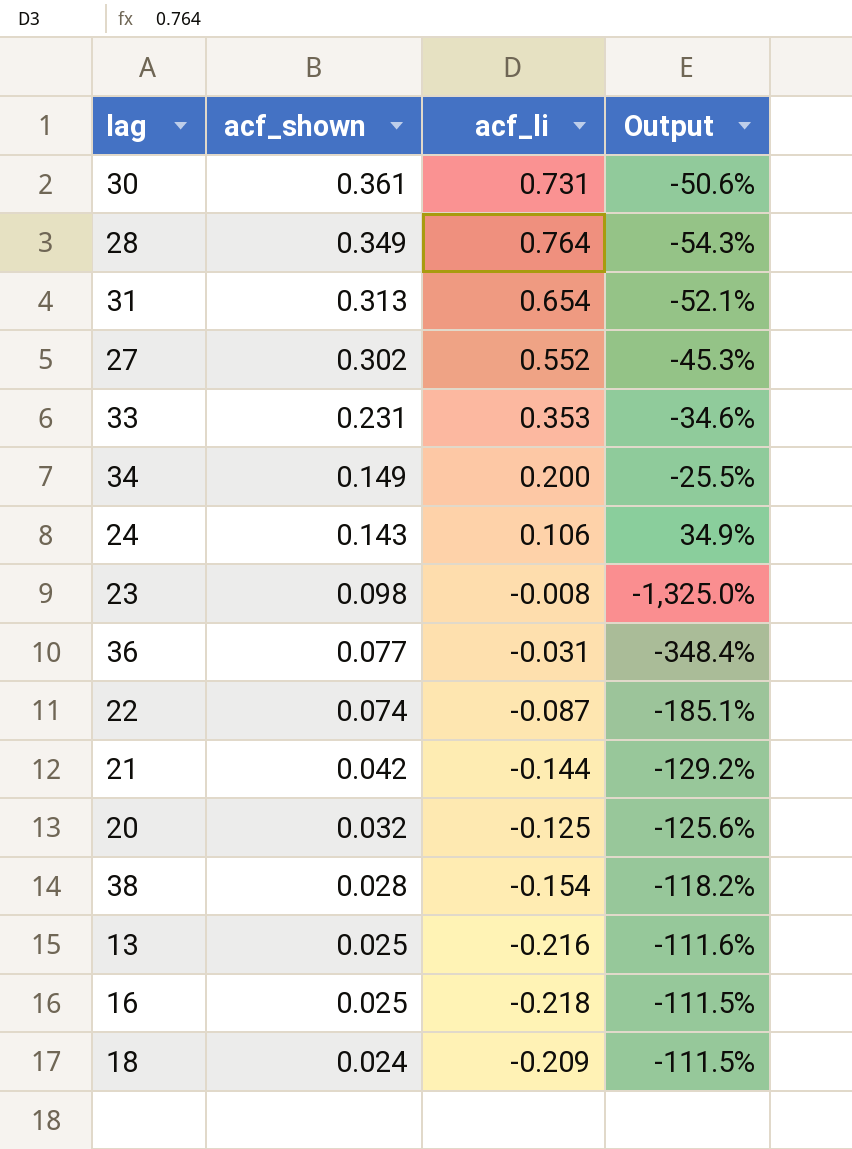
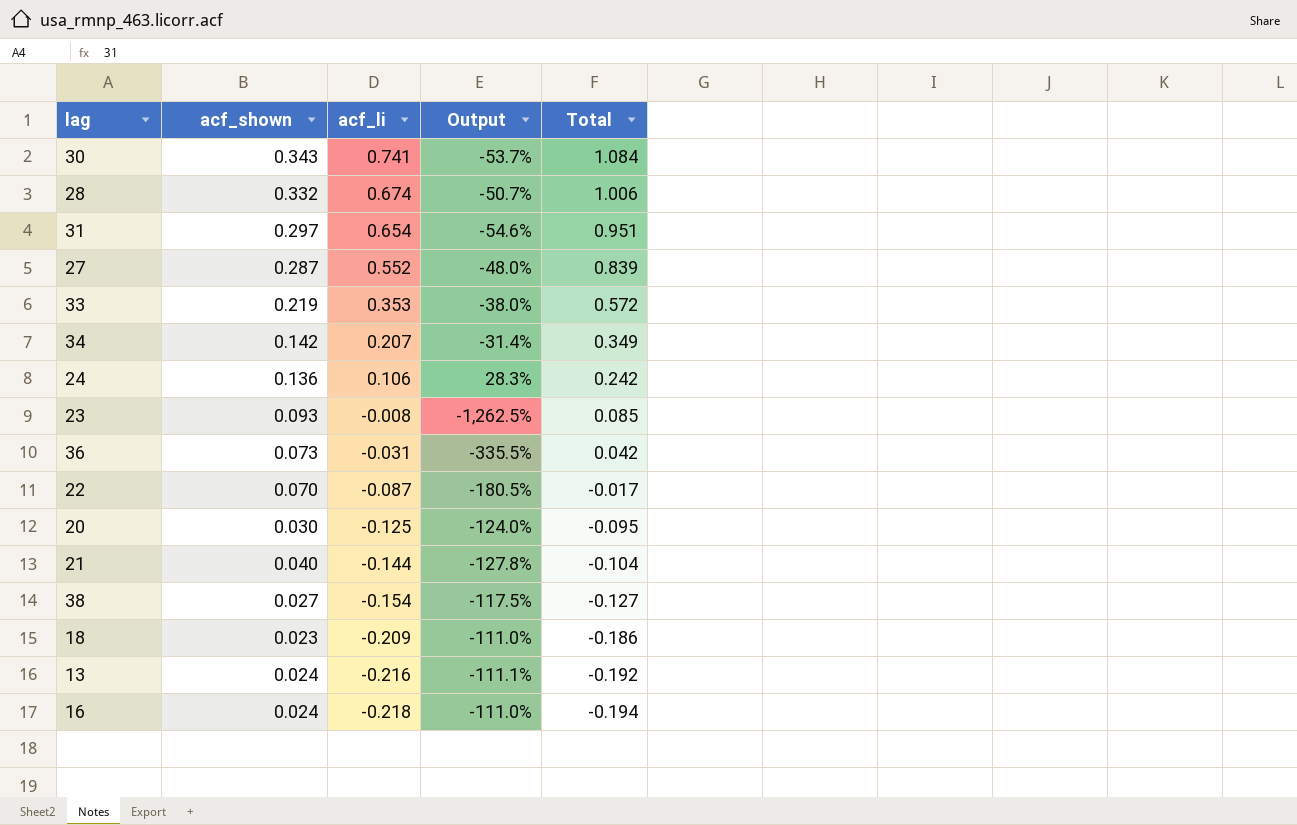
row order: acf_shown descending -> acf_li descending
column Total | formula: none -> [acf_shown] + [acf_li]
30 | acf_shown: 0.361 -> 0.343
30 | acf_li: 0.731 -> 0.741
30 | Output: -50.6% -> -53.7%
28 | acf_shown: 0.349 -> 0.332
28 | acf_li: 0.764 -> 0.674
28 | Output: -54.3% -> -50.7%
31 | acf_shown: 0.313 -> 0.297
31 | Output: -52.1% -> -54.6%
27 | acf_shown: 0.302 -> 0.287
27 | Output: -45.3% -> -48.0%
33 | acf_shown: 0.231 -> 0.219
33 | Output: -34.6% -> -38.0%
34 | acf_shown: 0.149 -> 0.142
34 | acf_li: 0.200 -> 0.207
34 | Output: -25.5% -> -31.4%
24 | acf_shown: 0.143 -> 0.136
24 | Output: 34.9% -> 28.3%
23 | acf_shown: 0.098 -> 0.093
23 | Output: -1,325.0% -> -1,262.5%
36 | acf_shown: 0.077 -> 0.073
36 | Output: -348.4% -> -335.5%
22 | acf_shown: 0.074 -> 0.070
22 | Output: -185.1% -> -180.5%
20 | acf_shown: 0.032 -> 0.030
20 | Output: -125.6% -> -124.0%
21 | acf_shown: 0.042 -> 0.040
21 | Output: -129.2% -> -127.8%
38 | acf_shown: 0.028 -> 0.027
38 | Output: -118.2% -> -117.5%
18 | acf_shown: 0.024 -> 0.023
18 | Output: -111.5% -> -111.0%
13 | acf_shown: 0.025 -> 0.024
13 | Output: -111.6% -> -111.1%
16 | acf_shown: 0.025 -> 0.024
16 | Output: -111.5% -> -111.0%

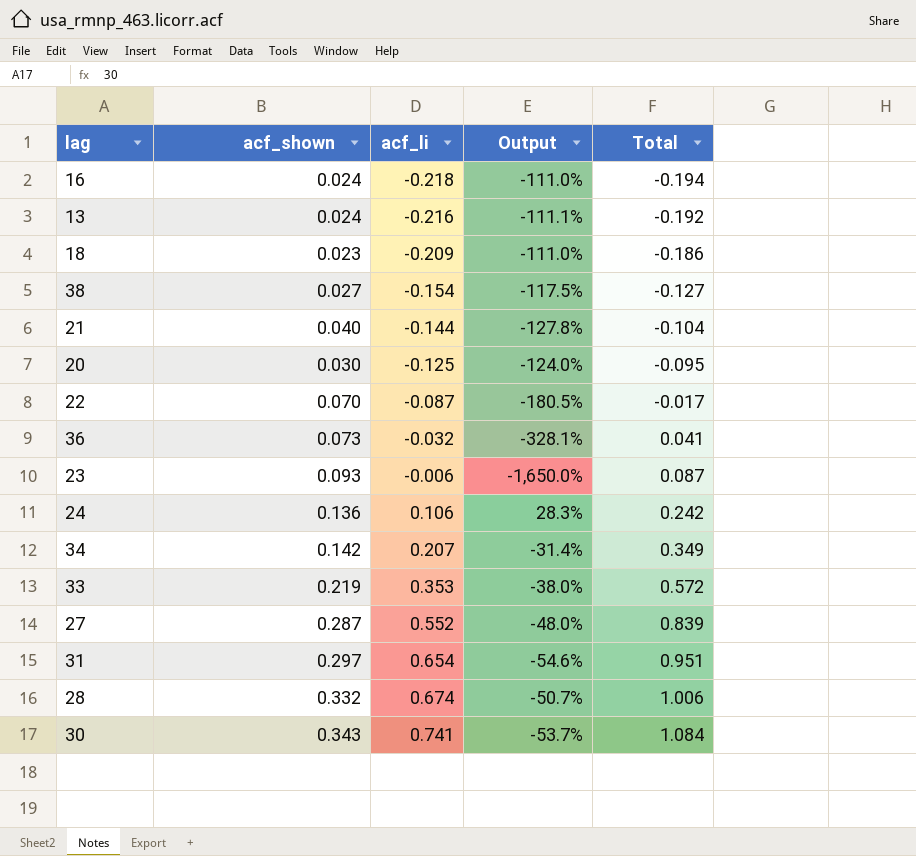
row order: acf_li descending -> acf_li ascending
36 | acf_li: -0.031 -> -0.032
36 | Output: -335.5% -> -328.1%
36 | Total: 0.042 -> 0.041
23 | acf_li: -0.008 -> -0.006
23 | Output: -1,262.5% -> -1,650.0%
23 | Total: 0.085 -> 0.087

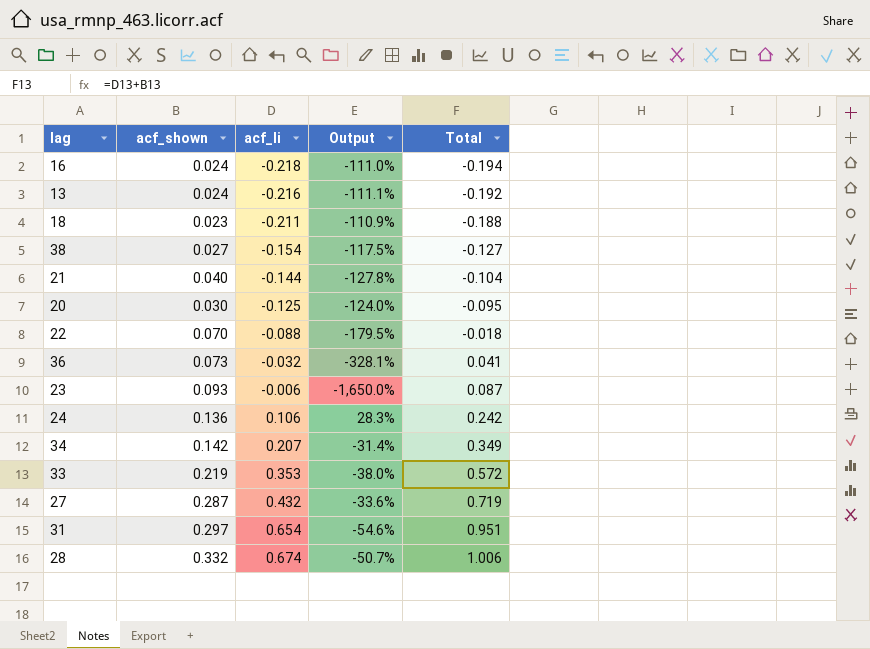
row 30: 0.343 | 0.741 | -53.7% | 1.084 -> none
18 | acf_li: -0.209 -> -0.211
18 | Output: -111.0% -> -110.9%
18 | Total: -0.186 -> -0.188
22 | acf_li: -0.087 -> -0.088
22 | Output: -180.5% -> -179.5%
22 | Total: -0.017 -> -0.018
27 | acf_li: 0.552 -> 0.432
27 | Output: -48.0% -> -33.6%
27 | Total: 0.839 -> 0.719

